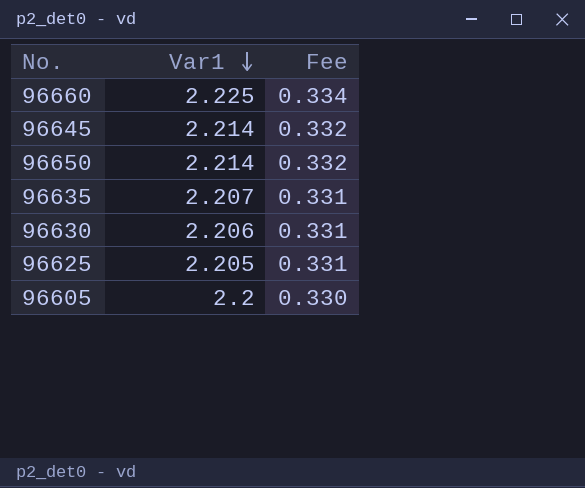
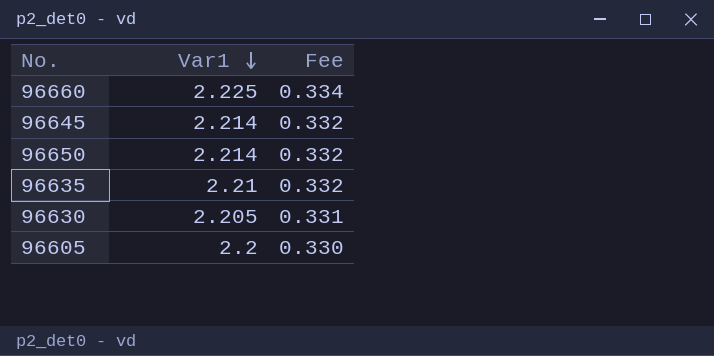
row 96625: 2.205 | 0.331 -> none
96635 | Var1: 2.207 -> 2.21
96635 | Fee: 0.331 -> 0.332
96630 | Var1: 2.206 -> 2.205

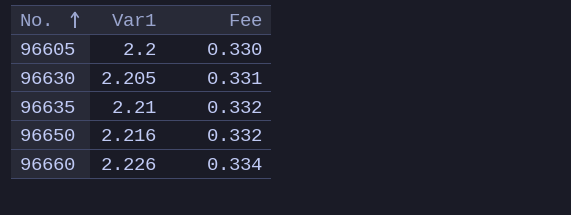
row order: Var1 descending -> No. ascending
row 96645: 2.214 | 0.332 -> none
96650 | Var1: 2.214 -> 2.216
96660 | Var1: 2.225 -> 2.226

